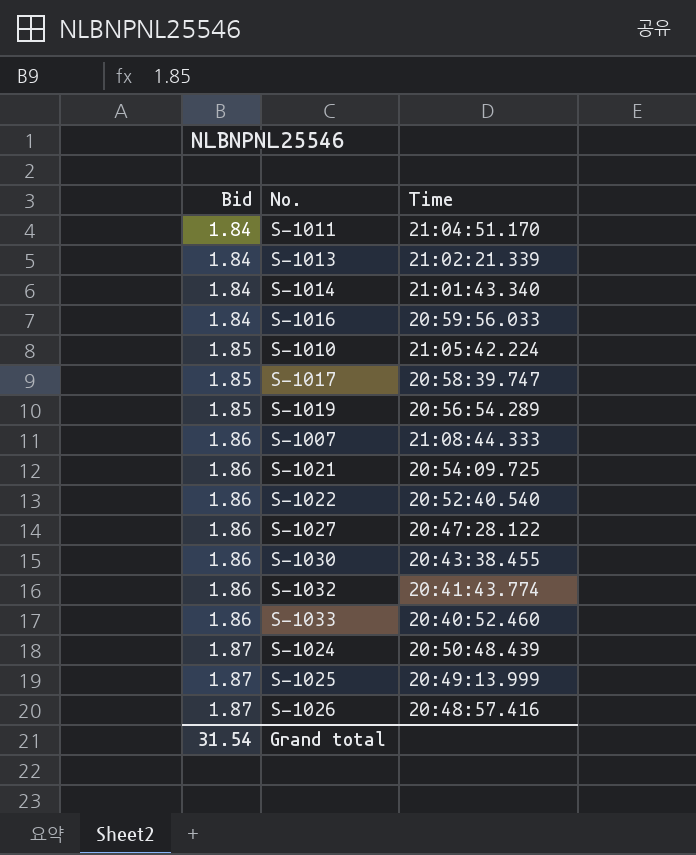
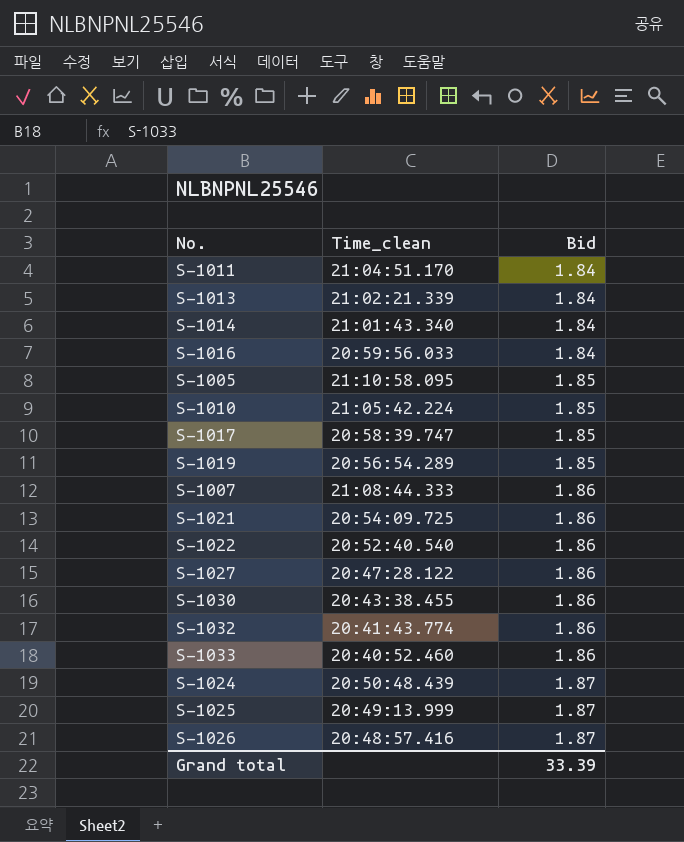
column name: Time -> Time_clean
column Bid | position: 1 -> 3
row S-1005: none -> 21:10:58.095 | 1.85
Grand total | Bid: 31.54 -> 33.39

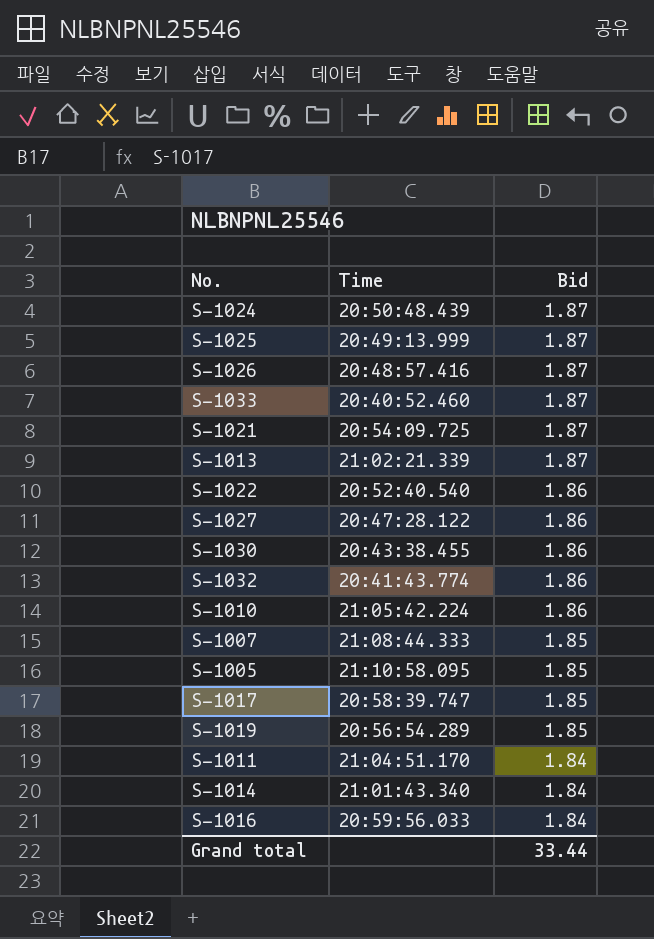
row order: Bid ascending -> Bid descending
column name: Time_clean -> Time
S-1033 | Bid: 1.86 -> 1.87
S-1021 | Bid: 1.86 -> 1.87
S-1013 | Bid: 1.84 -> 1.87
S-1010 | Bid: 1.85 -> 1.86
S-1007 | Bid: 1.86 -> 1.85
Grand total | Bid: 33.39 -> 33.44

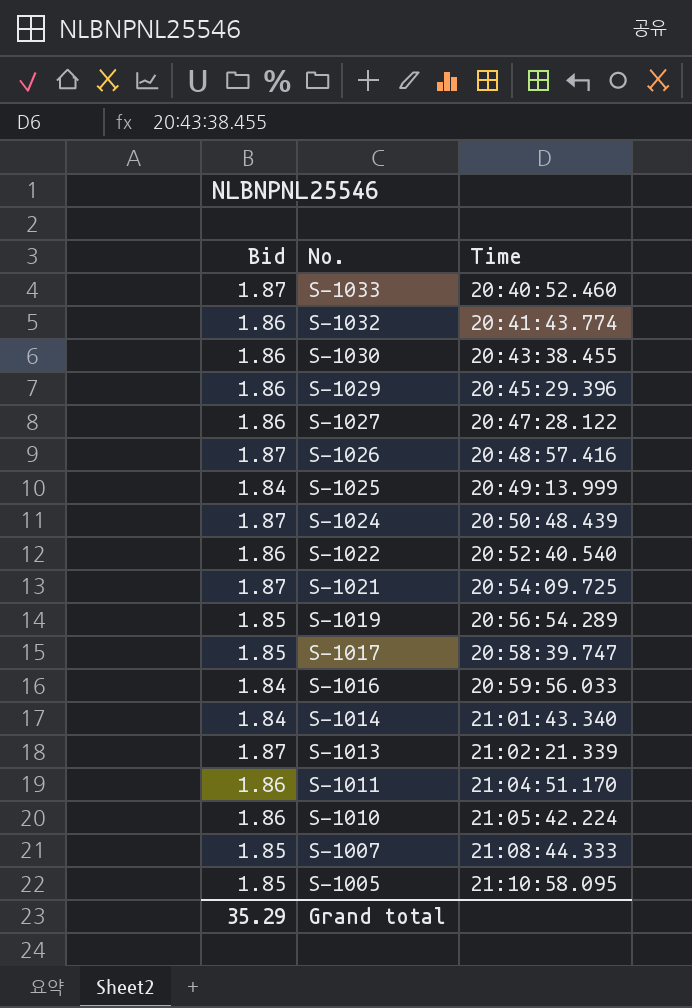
row order: Bid descending -> No. descending
column Bid | position: 3 -> 1
row S-1029: none -> 1.86 | 20:45:29.396
S-1025 | Bid: 1.87 -> 1.84
S-1011 | Bid: 1.84 -> 1.86
Grand total | Bid: 33.44 -> 35.29

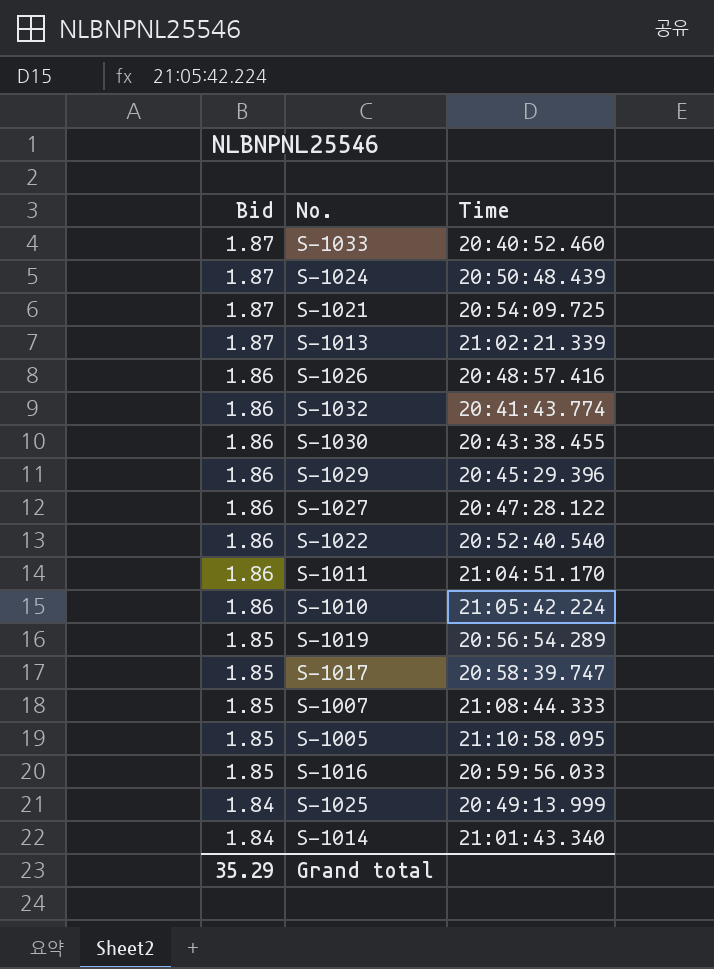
row order: No. descending -> Bid descending
S-1026 | Bid: 1.87 -> 1.86
S-1016 | Bid: 1.84 -> 1.85

